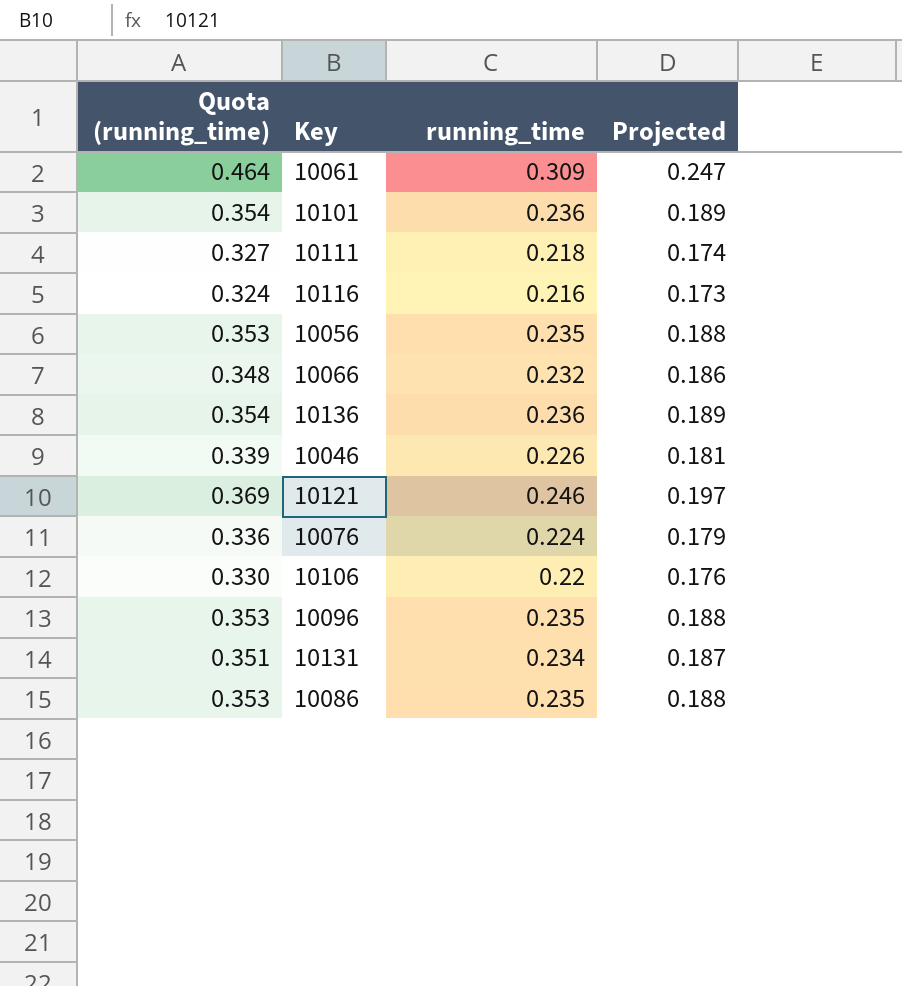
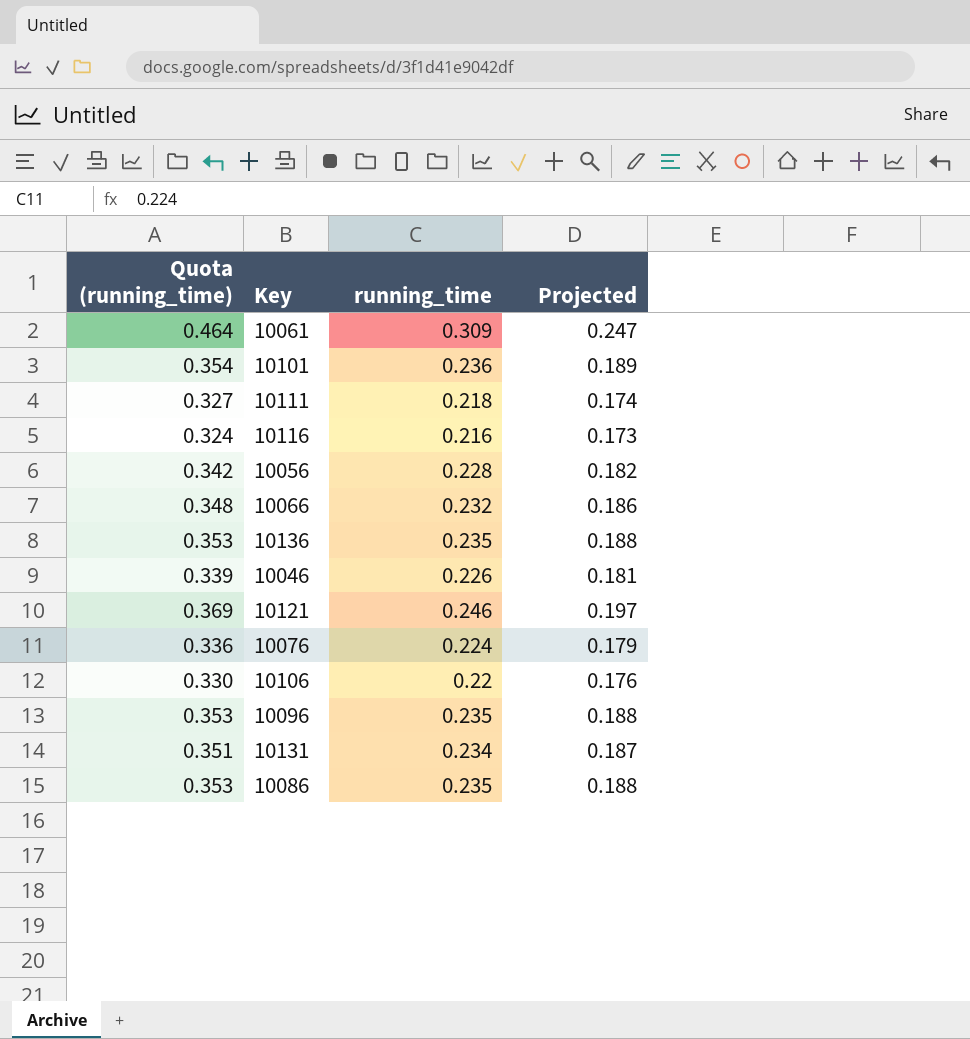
10056 | Quota (running_time): 0.353 -> 0.342
10056 | running_time: 0.235 -> 0.228
10056 | Projected: 0.188 -> 0.182
10136 | Quota (running_time): 0.354 -> 0.353
10136 | running_time: 0.236 -> 0.235
10136 | Projected: 0.189 -> 0.188

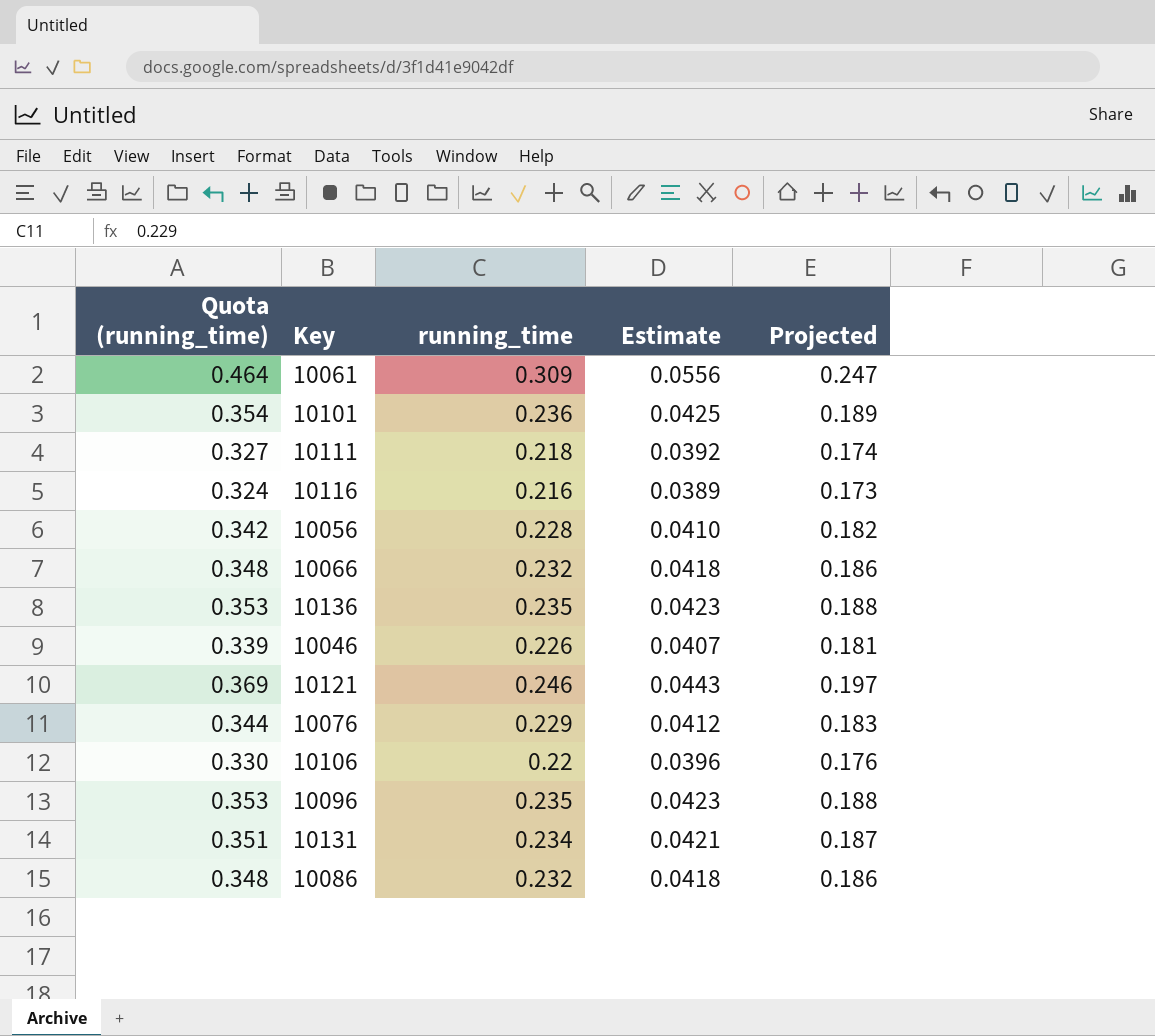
column Estimate | formula: none -> [running_time] * 0.18
10076 | Quota (running_time): 0.336 -> 0.344
10076 | running_time: 0.224 -> 0.229
10076 | Projected: 0.179 -> 0.183
10086 | Quota (running_time): 0.353 -> 0.348
10086 | running_time: 0.235 -> 0.232
10086 | Projected: 0.188 -> 0.186

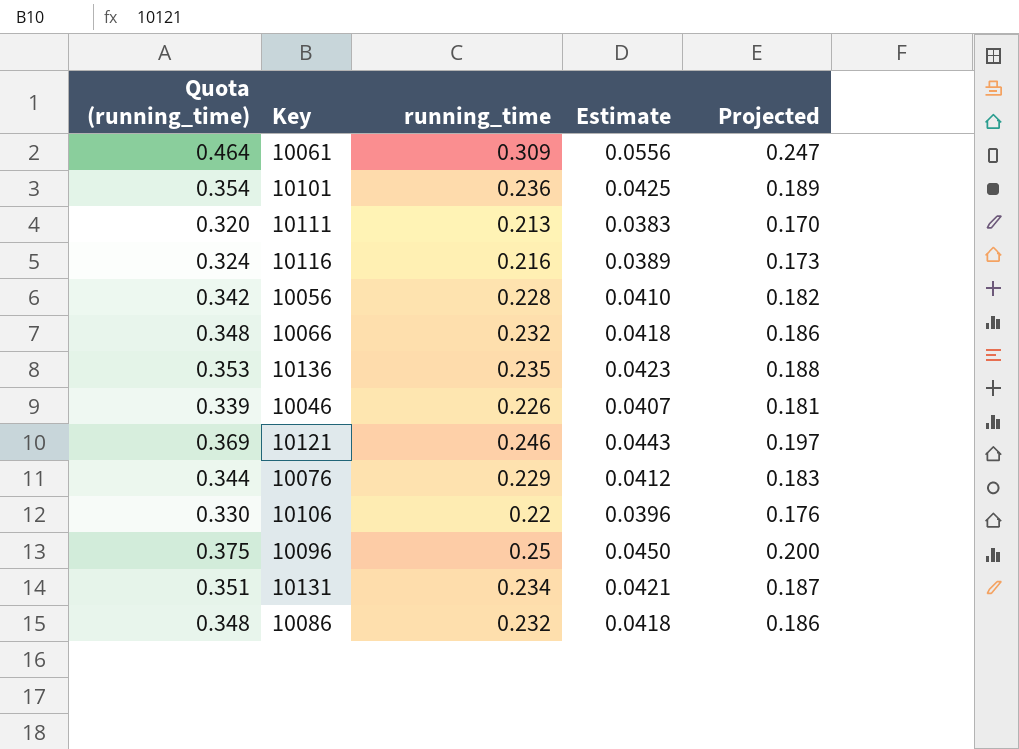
10111 | Quota (running_time): 0.327 -> 0.320
10111 | running_time: 0.218 -> 0.213
10111 | Estimate: 0.0392 -> 0.0383
10111 | Projected: 0.174 -> 0.170
10096 | Quota (running_time): 0.353 -> 0.375
10096 | running_time: 0.235 -> 0.25
10096 | Estimate: 0.0423 -> 0.0450
10096 | Projected: 0.188 -> 0.200

